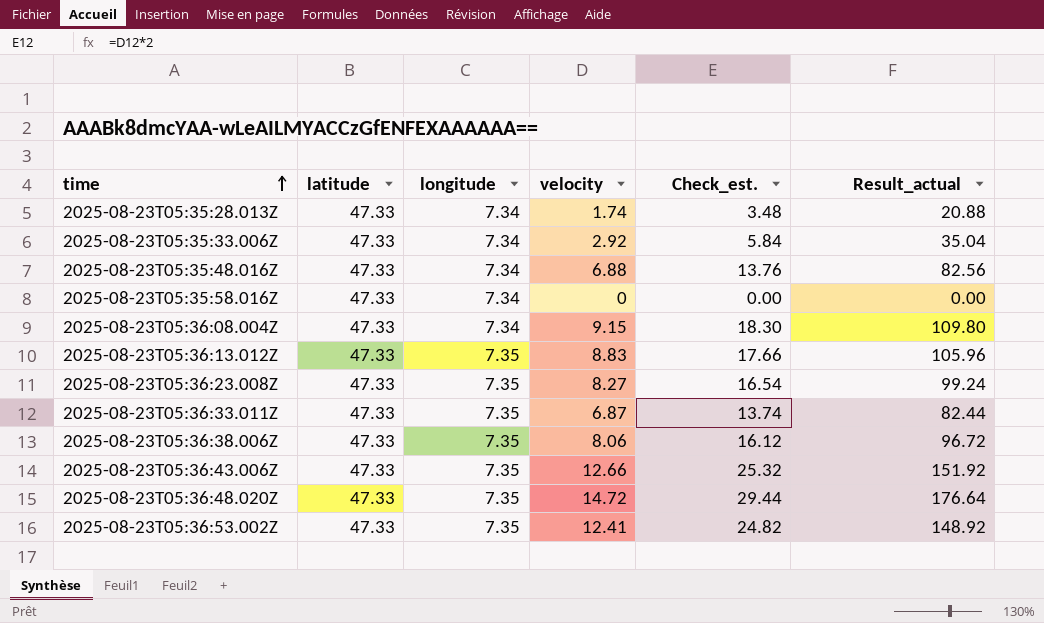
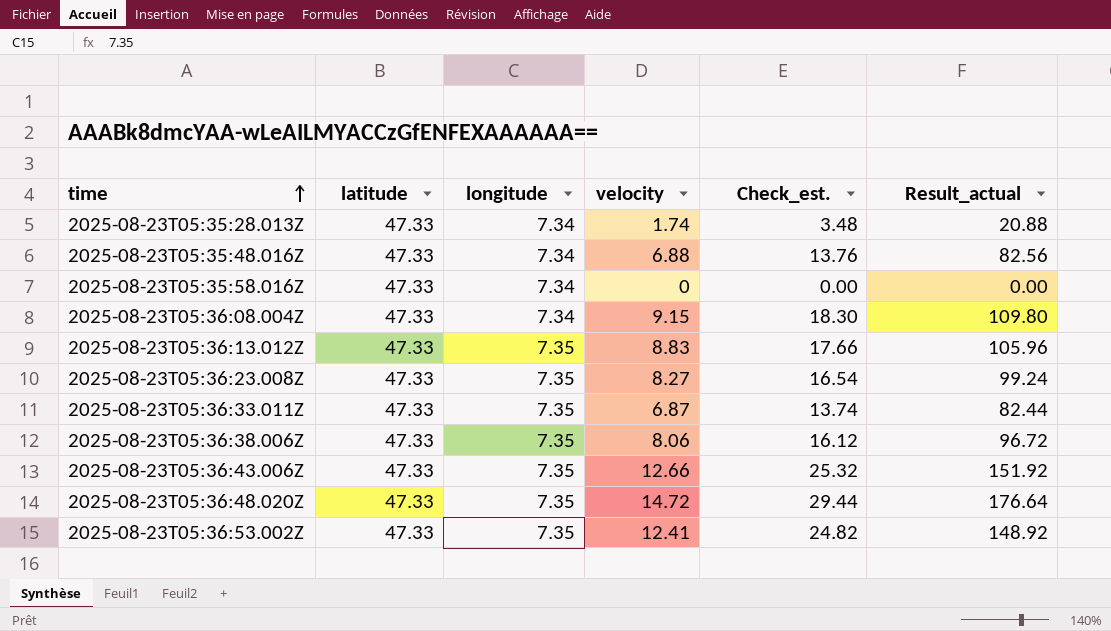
row 2025-08-23T05:35:33.006Z: 47.33 | 7.34 | 2.92 | 5.84 | 35.04 -> none

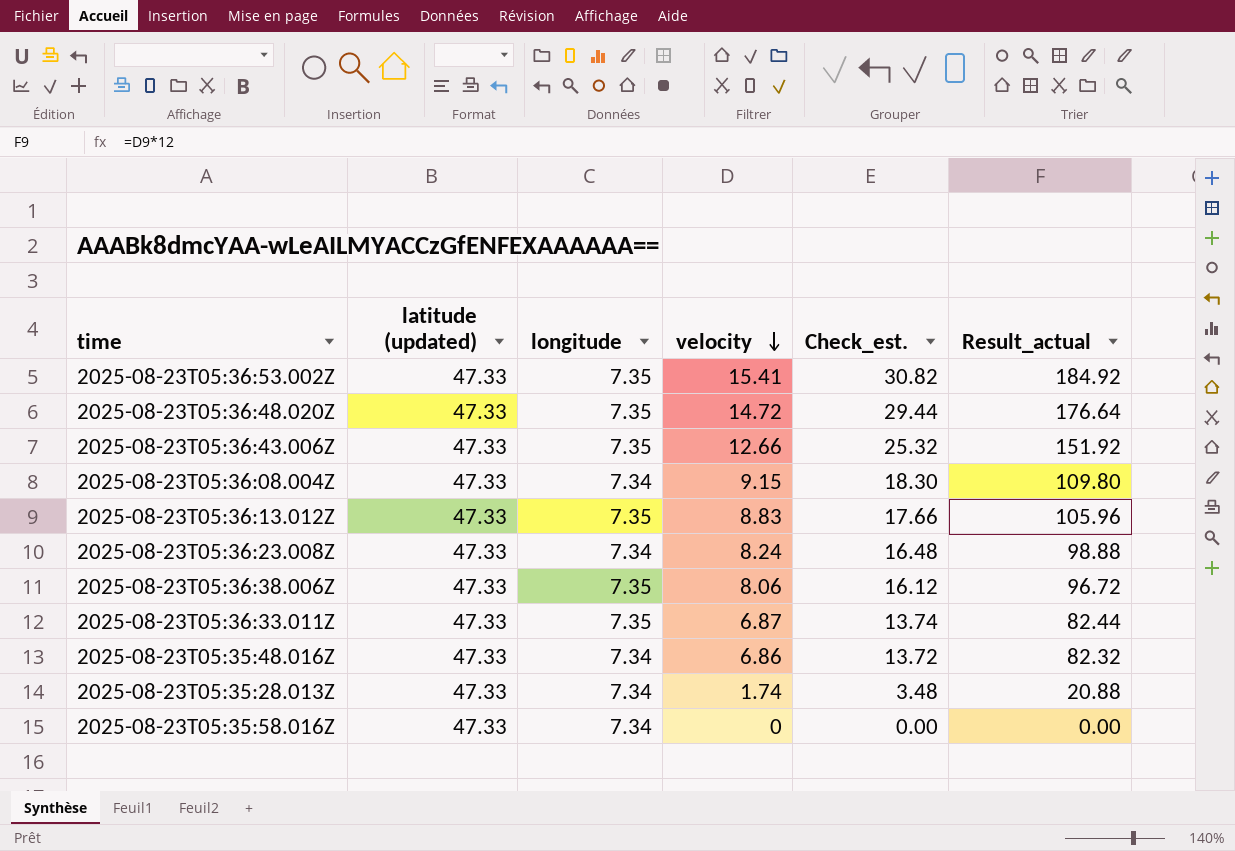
row order: time ascending -> velocity descending
column name: latitude -> latitude (updated)
2025-08-23T05:36:53.002Z | velocity: 12.41 -> 15.41
2025-08-23T05:36:53.002Z | Check_est.: 24.82 -> 30.82
2025-08-23T05:36:53.002Z | Result_actual: 148.92 -> 184.92
2025-08-23T05:36:23.008Z | longitude: 7.35 -> 7.34
2025-08-23T05:36:23.008Z | velocity: 8.27 -> 8.24
2025-08-23T05:36:23.008Z | Check_est.: 16.54 -> 16.48
2025-08-23T05:36:23.008Z | Result_actual: 99.24 -> 98.88
2025-08-23T05:35:48.016Z | velocity: 6.88 -> 6.86
2025-08-23T05:35:48.016Z | Check_est.: 13.76 -> 13.72
2025-08-23T05:35:48.016Z | Result_actual: 82.56 -> 82.32

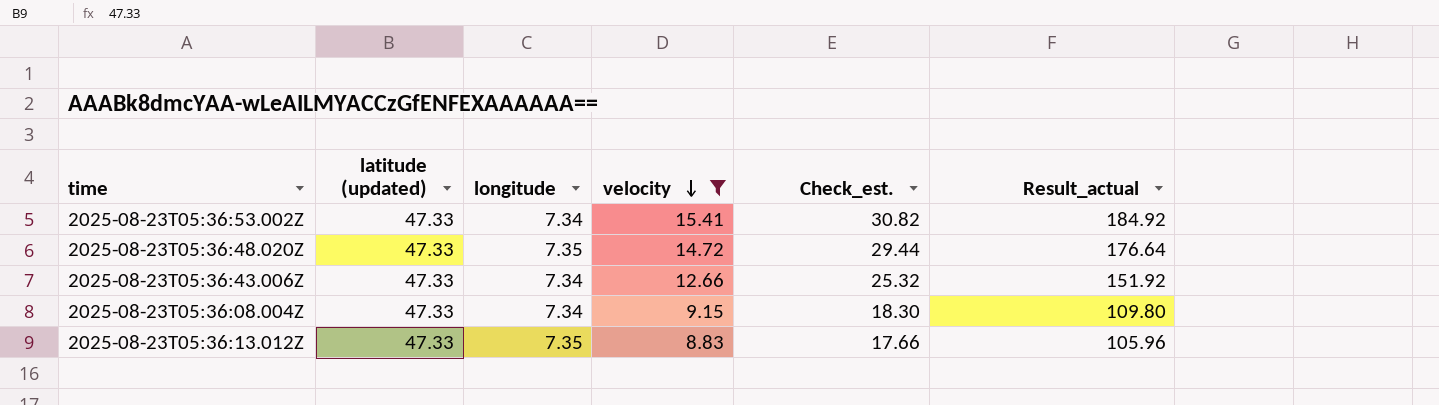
filter: none -> velocity >= 8.83
2025-08-23T05:36:53.002Z | longitude: 7.35 -> 7.34
2025-08-23T05:36:43.006Z | longitude: 7.35 -> 7.34

